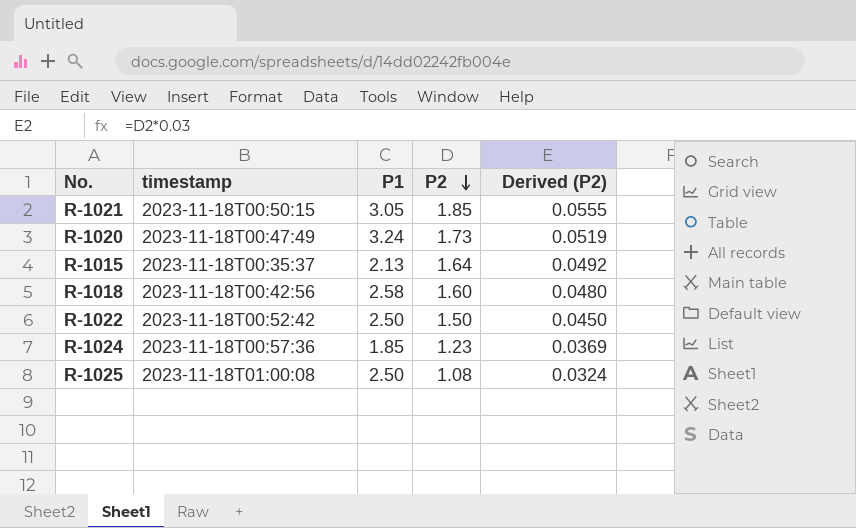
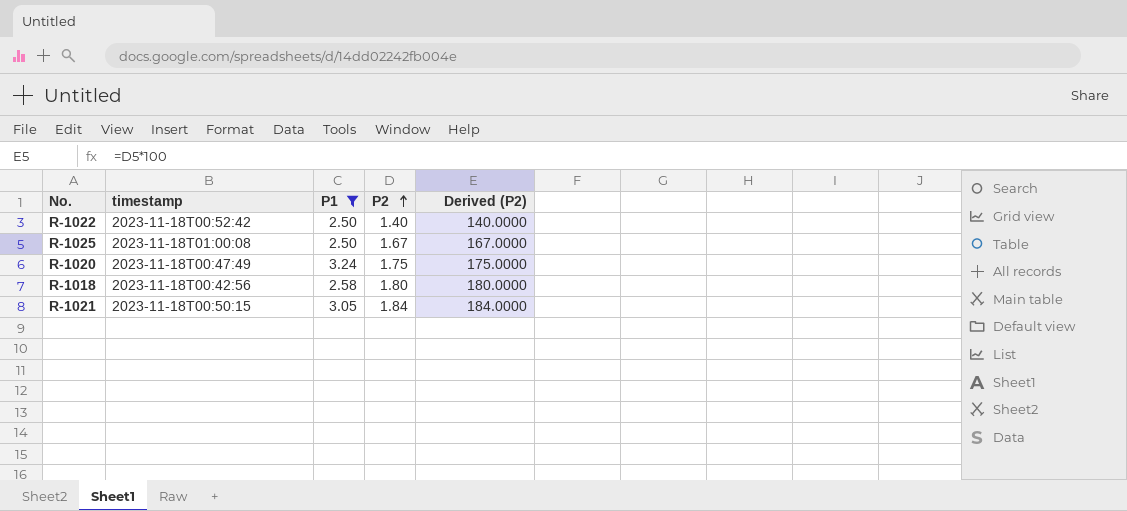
filter: none -> P1 >= 2.50
row order: P2 descending -> P2 ascending
column Derived (P2) | formula: [P2] * 0.03 -> [P2] * 100
R-1022 | P2: 1.50 -> 1.40
R-1025 | P2: 1.08 -> 1.67
R-1020 | P2: 1.73 -> 1.75
R-1018 | P2: 1.60 -> 1.80
R-1021 | P2: 1.85 -> 1.84

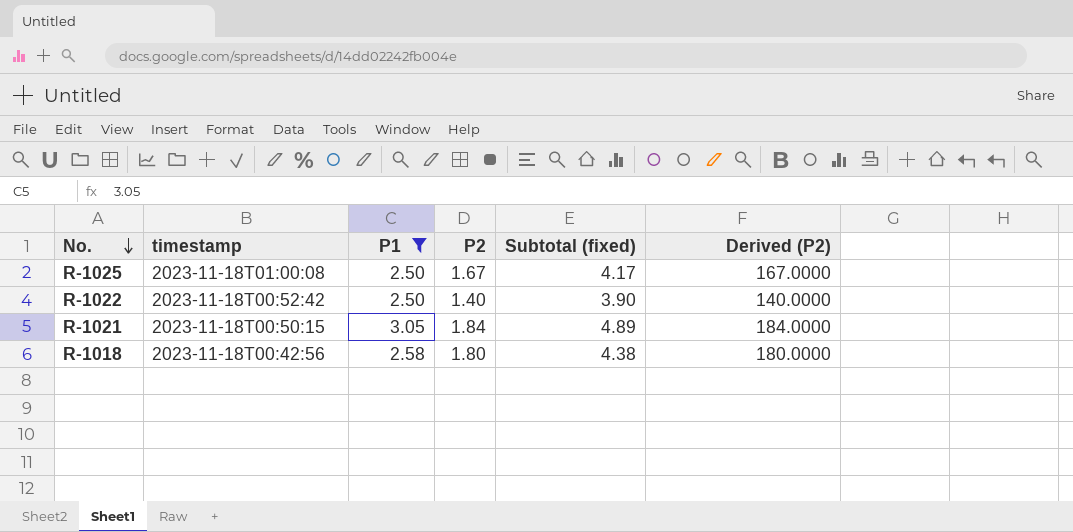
row order: P2 ascending -> No. descending
column Subtotal (fixed) | formula: none -> [P1] + [P2]
row R-1020: 2023-11-18T00:47:49 | 3.24 | 1.75 | 175.0000 -> none

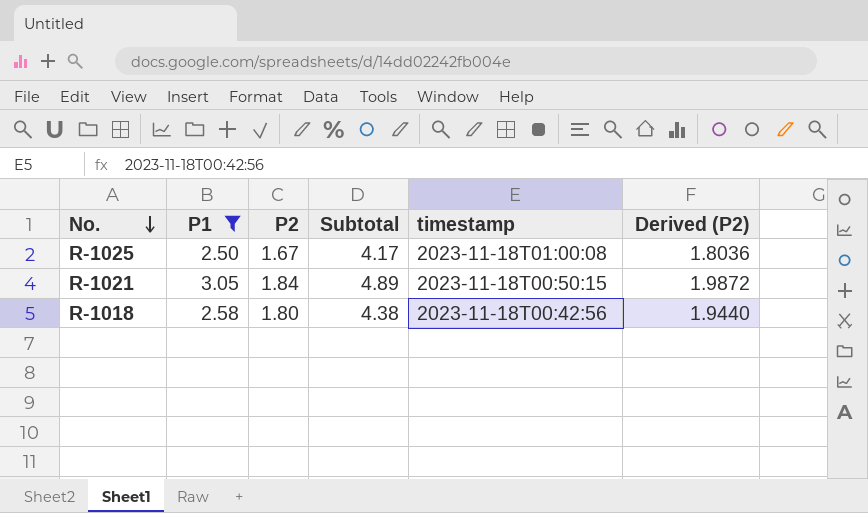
column name: Subtotal (fixed) -> Subtotal
column timestamp | position: 2 -> 5
column Derived (P2) | formula: [P2] * 100 -> [P2] * 1.08
row R-1022: 2023-11-18T00:52:42 | 2.50 | 1.40 | 3.90 | 140.0000 -> none

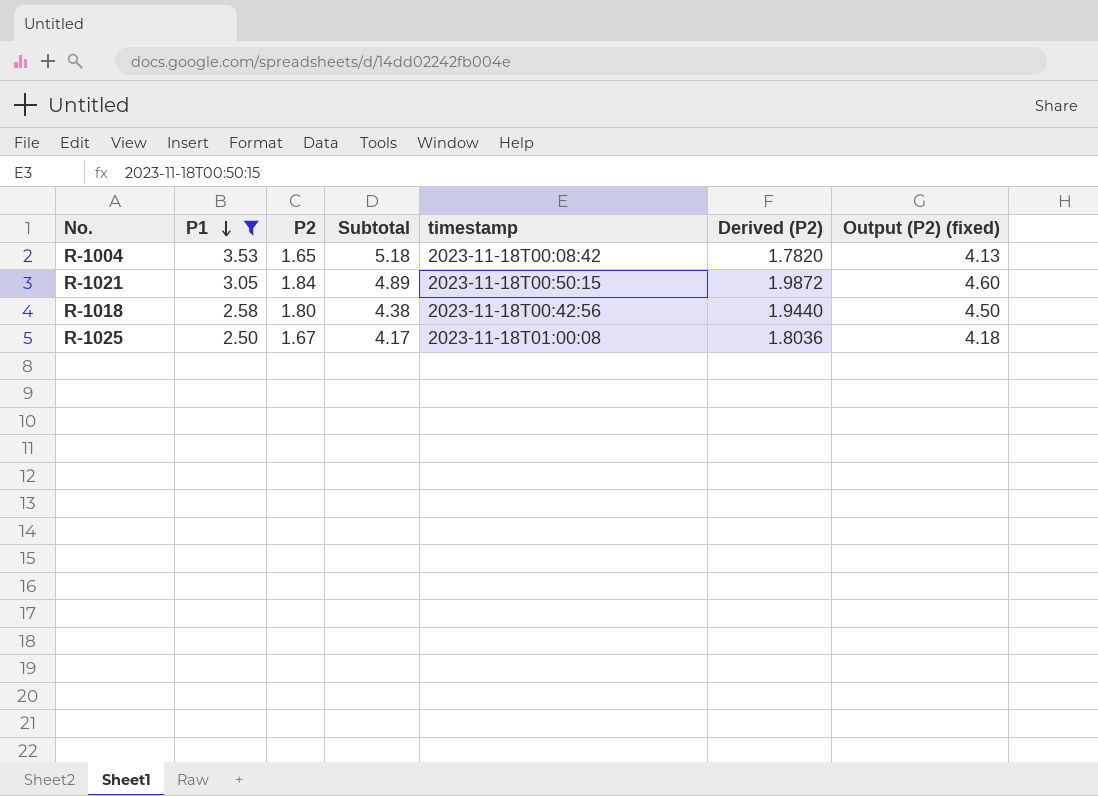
row order: No. descending -> P1 descending
column Output (P2) (fixed) | formula: none -> [P2] * 2.5
row R-1004: none -> 3.53 | 1.65 | 5.18 | 2023-11-18T00:08:42 | 1.7820 | 4.13

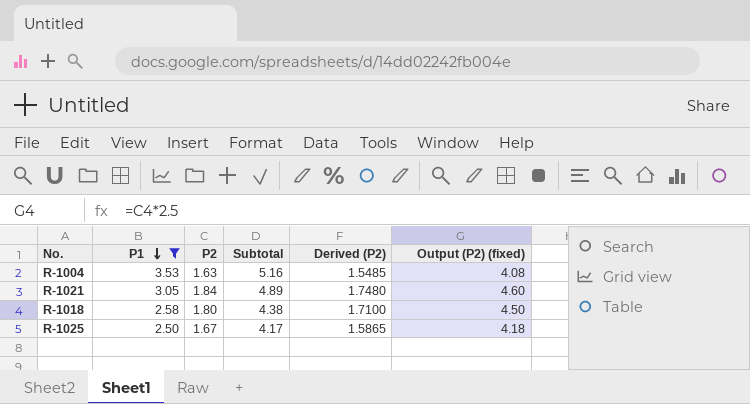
column timestamp | position: 5 -> none
column Derived (P2) | formula: [P2] * 1.08 -> [P2] * 0.95
R-1004 | P2: 1.65 -> 1.63
R-1004 | Subtotal: 5.18 -> 5.16
R-1004 | Output (P2) (fixed): 4.13 -> 4.08

